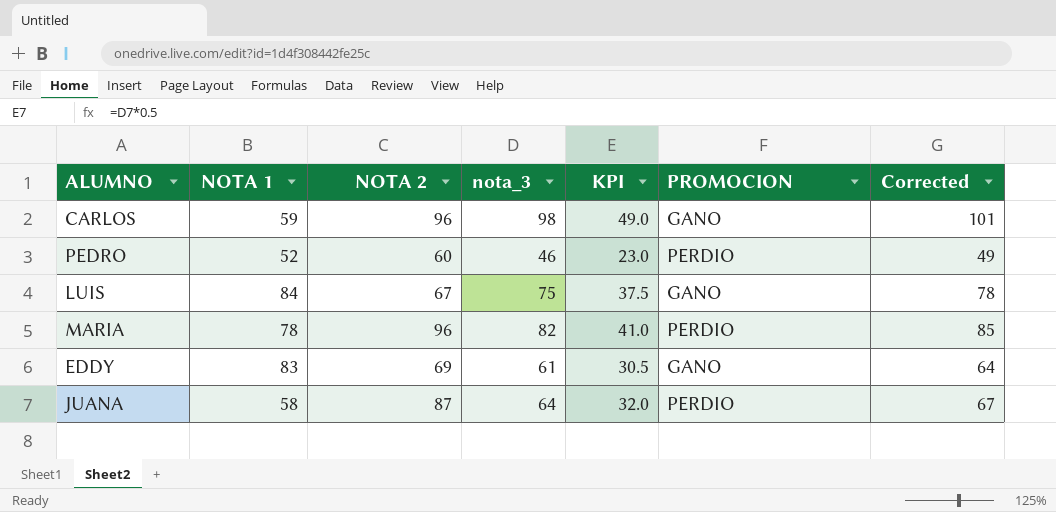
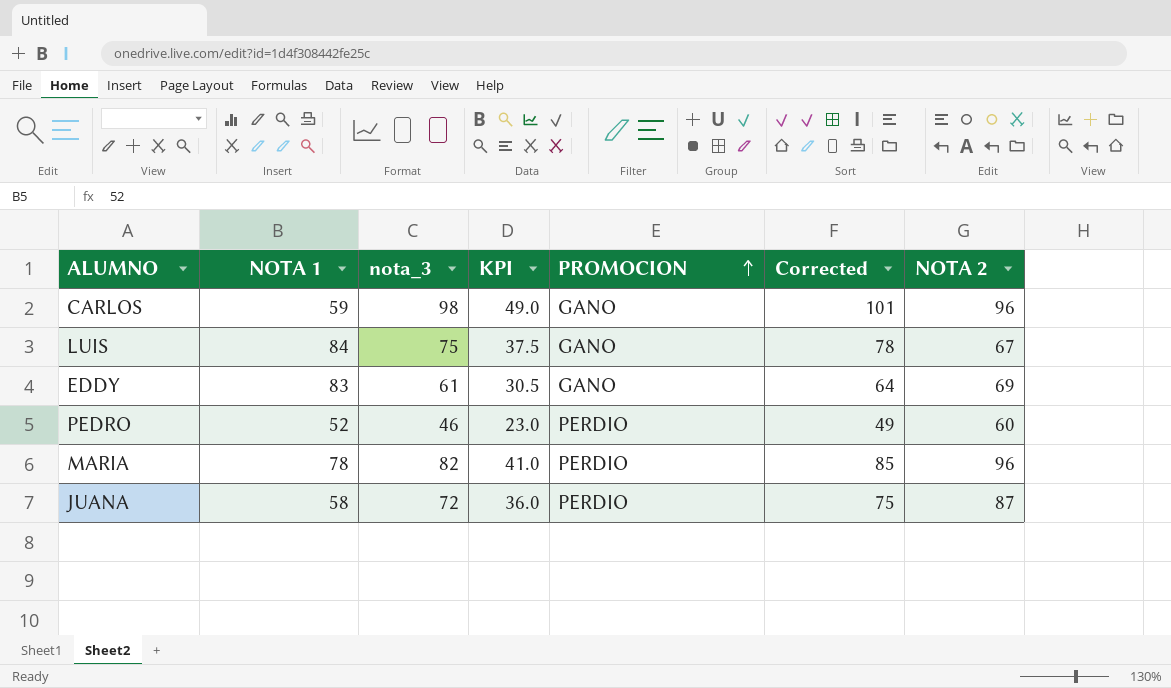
row order: none -> PROMOCION ascending
column NOTA 2 | position: 3 -> 7
JUANA | nota_3: 64 -> 72
JUANA | KPI: 32.0 -> 36.0
JUANA | Corrected: 67 -> 75

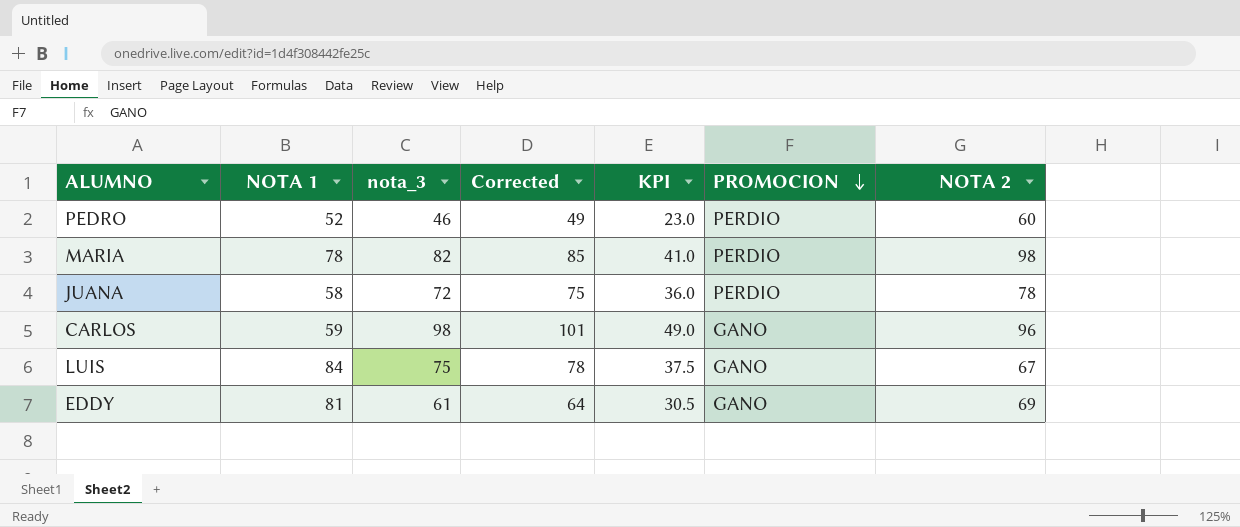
row order: PROMOCION ascending -> PROMOCION descending
column Corrected | position: 6 -> 4
MARIA | NOTA 2: 96 -> 98
JUANA | NOTA 2: 87 -> 78
EDDY | NOTA 1: 83 -> 81

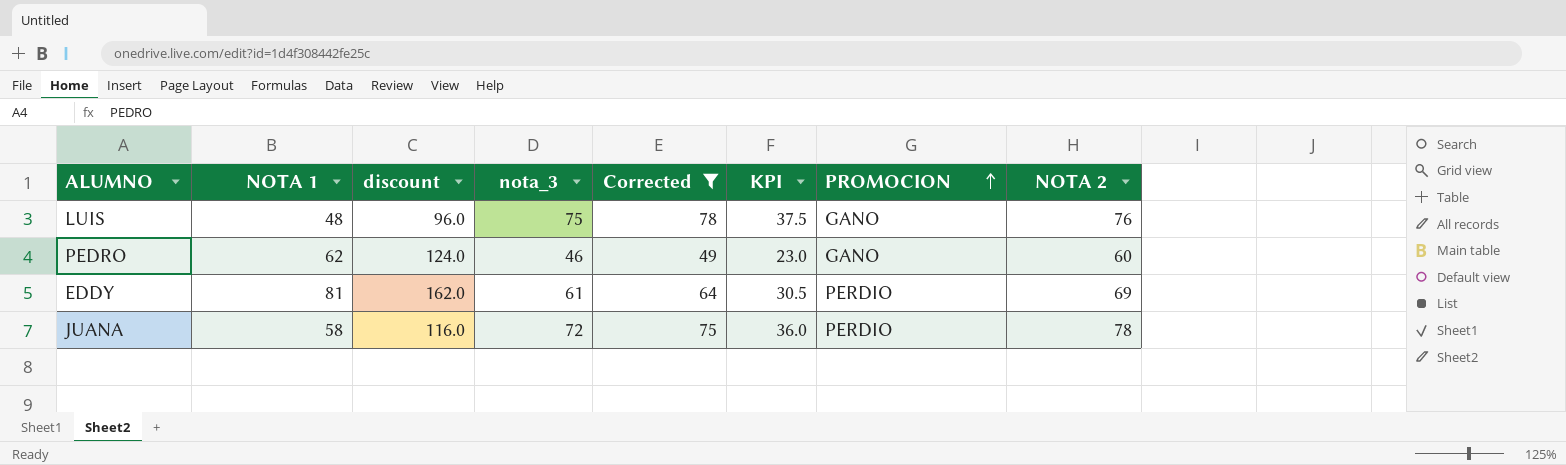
filter: none -> Corrected <= 78
row order: PROMOCION descending -> PROMOCION ascending
column discount | formula: none -> [NOTA 1] * 2
LUIS | NOTA 1: 84 -> 48
LUIS | NOTA 2: 67 -> 76
PEDRO | NOTA 1: 52 -> 62
PEDRO | PROMOCION: PERDIO -> GANO
EDDY | PROMOCION: GANO -> PERDIO

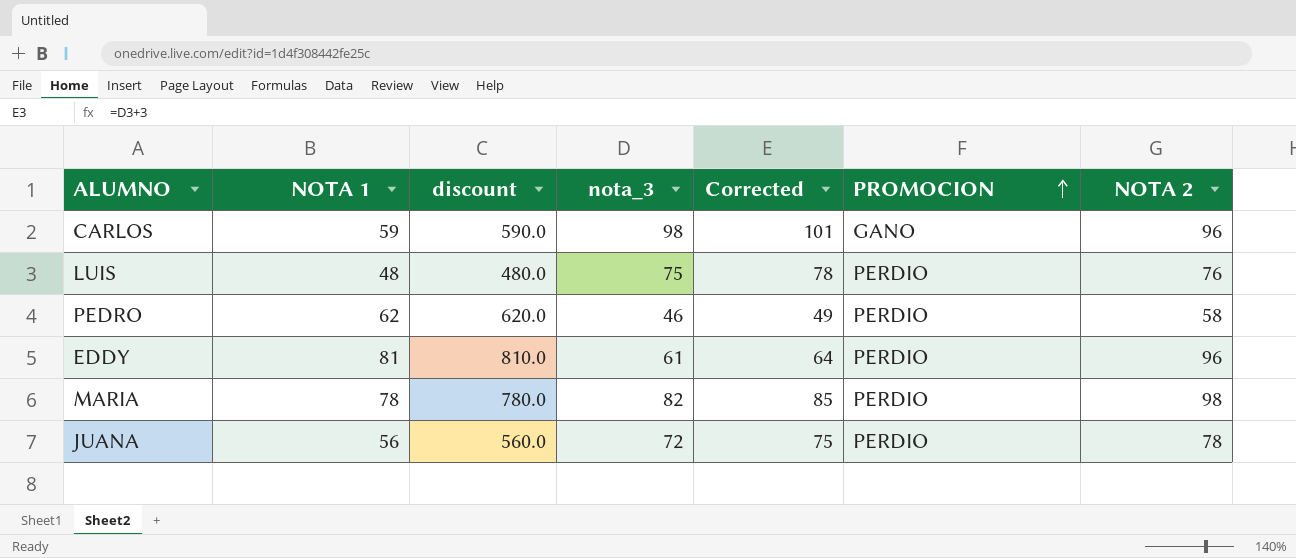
filter: Corrected <= 78 -> none
column KPI | formula: [nota_3] * 0.5 -> none
column discount | formula: [NOTA 1] * 2 -> [NOTA 1] * 10
LUIS | PROMOCION: GANO -> PERDIO
PEDRO | PROMOCION: GANO -> PERDIO
PEDRO | NOTA 2: 60 -> 58
EDDY | NOTA 2: 69 -> 96
JUANA | NOTA 1: 58 -> 56

